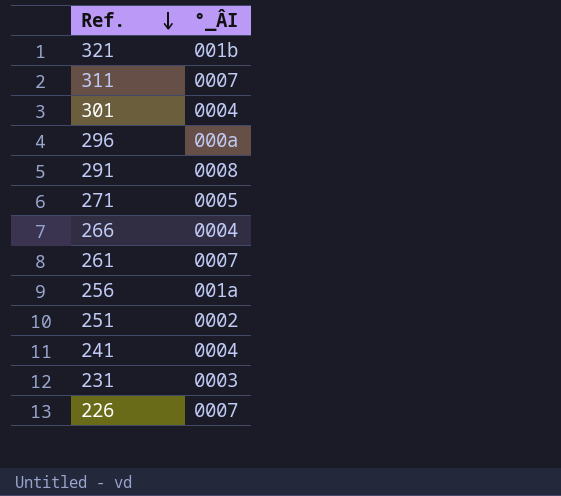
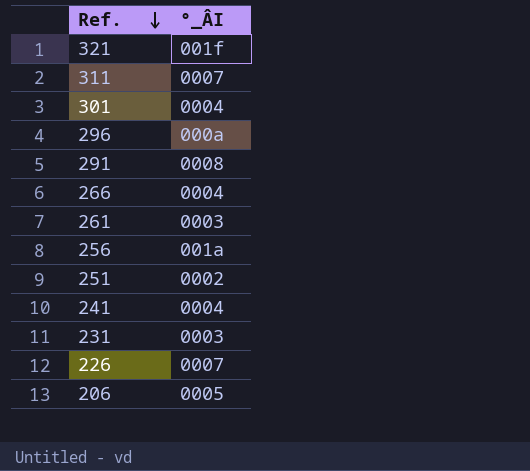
row 271: 0005 -> none
321 | °_ÂI: 001b -> 001f
261 | °_ÂI: 0007 -> 0003
row 206: none -> 0005

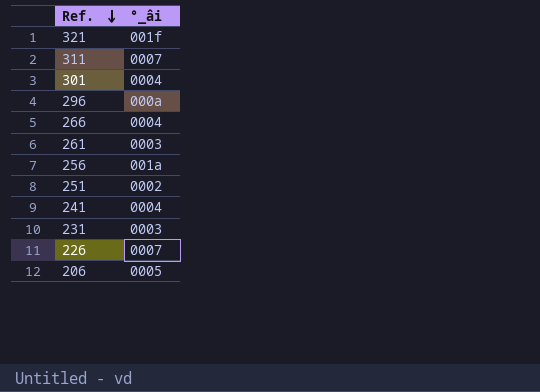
column name: °_ÂI -> °_âi
row 291: 0008 -> none

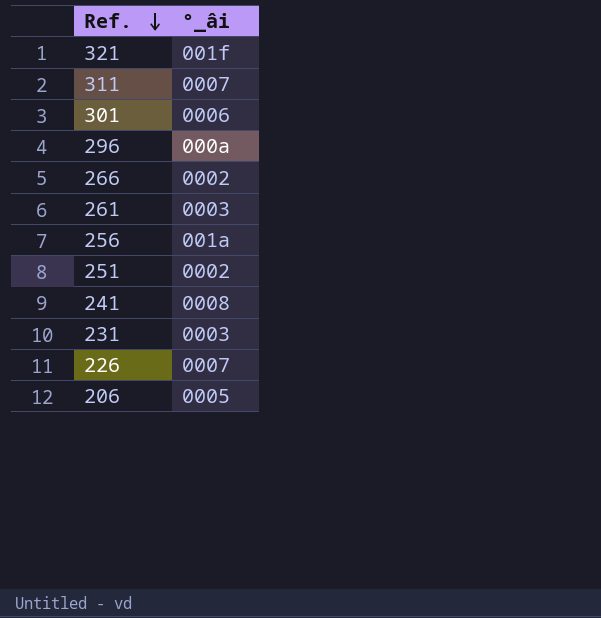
301 | °_âi: 0004 -> 0006
266 | °_âi: 0004 -> 0002
241 | °_âi: 0004 -> 0008

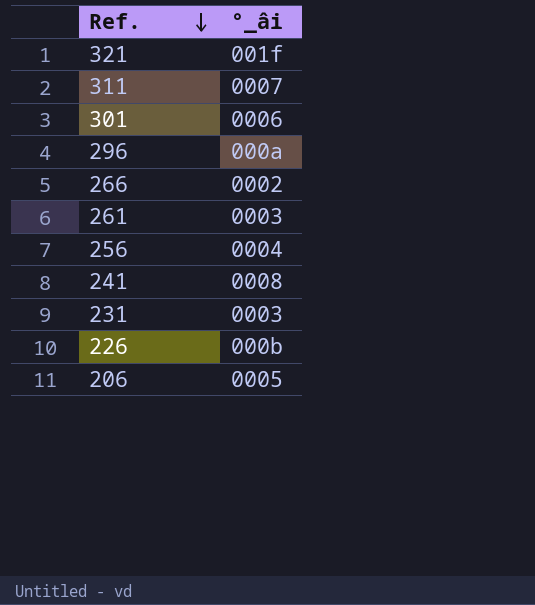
row 251: 0002 -> none
256 | °_âi: 001a -> 0004
226 | °_âi: 0007 -> 000b

